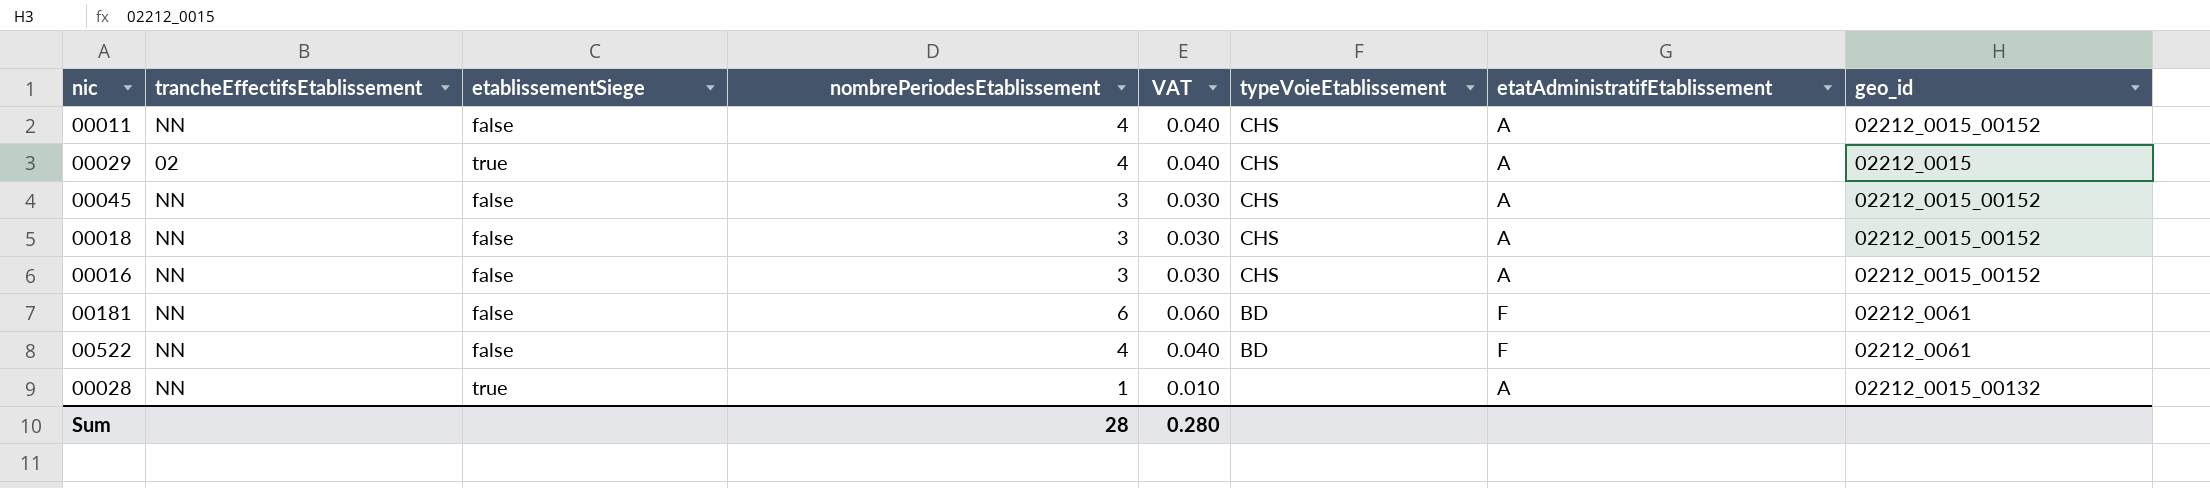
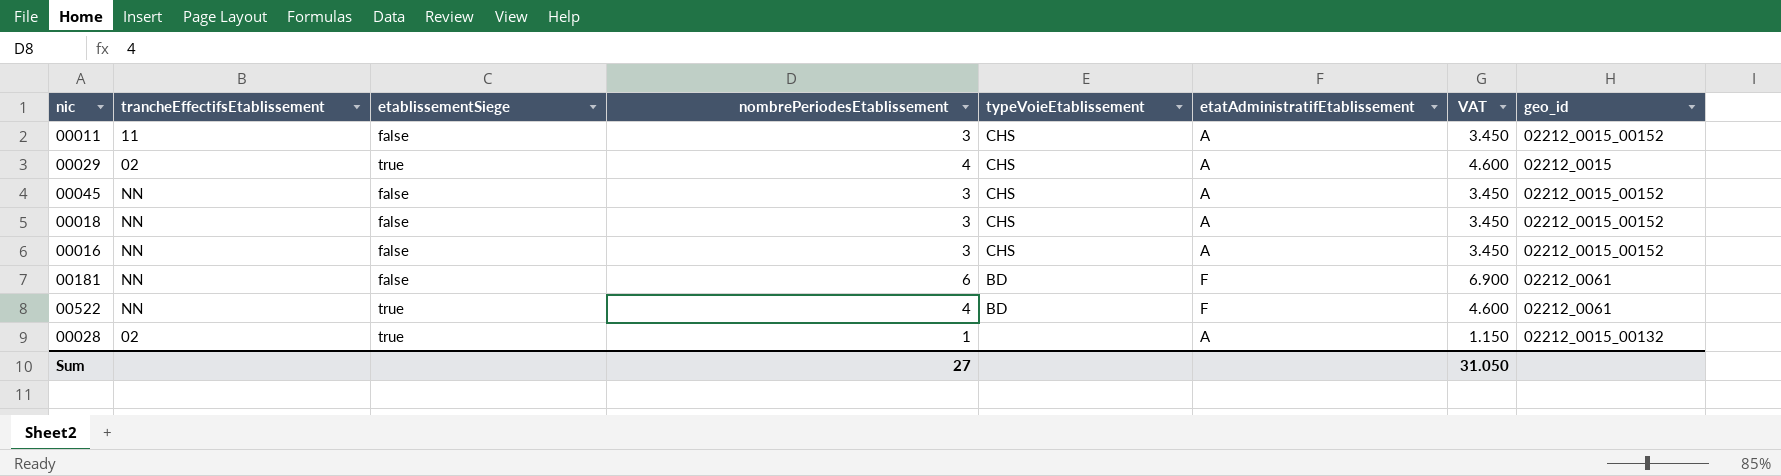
column VAT | formula: [nombrePeriodesEtablissement] * 0.01 -> [nombrePeriodesEtablissement] * 1.15
column VAT | position: 5 -> 7
00011 | trancheEffectifsEtablissement: NN -> 11
00011 | nombrePeriodesEtablissement: 4 -> 3
00522 | etablissementSiege: false -> true
00028 | trancheEffectifsEtablissement: NN -> 02
Sum | nombrePeriodesEtablissement: 28 -> 27
Sum | VAT: 0.280 -> 31.050

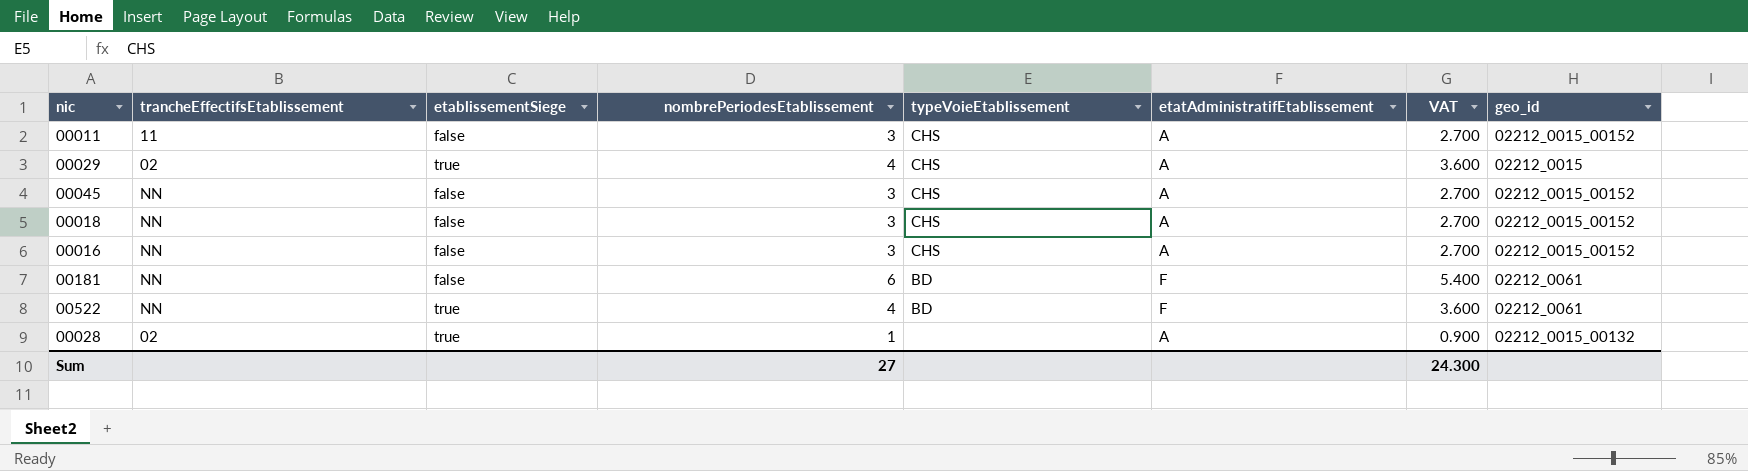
column VAT | formula: [nombrePeriodesEtablissement] * 1.15 -> [nombrePeriodesEtablissement] * 0.9
Sum | VAT: 31.050 -> 24.300

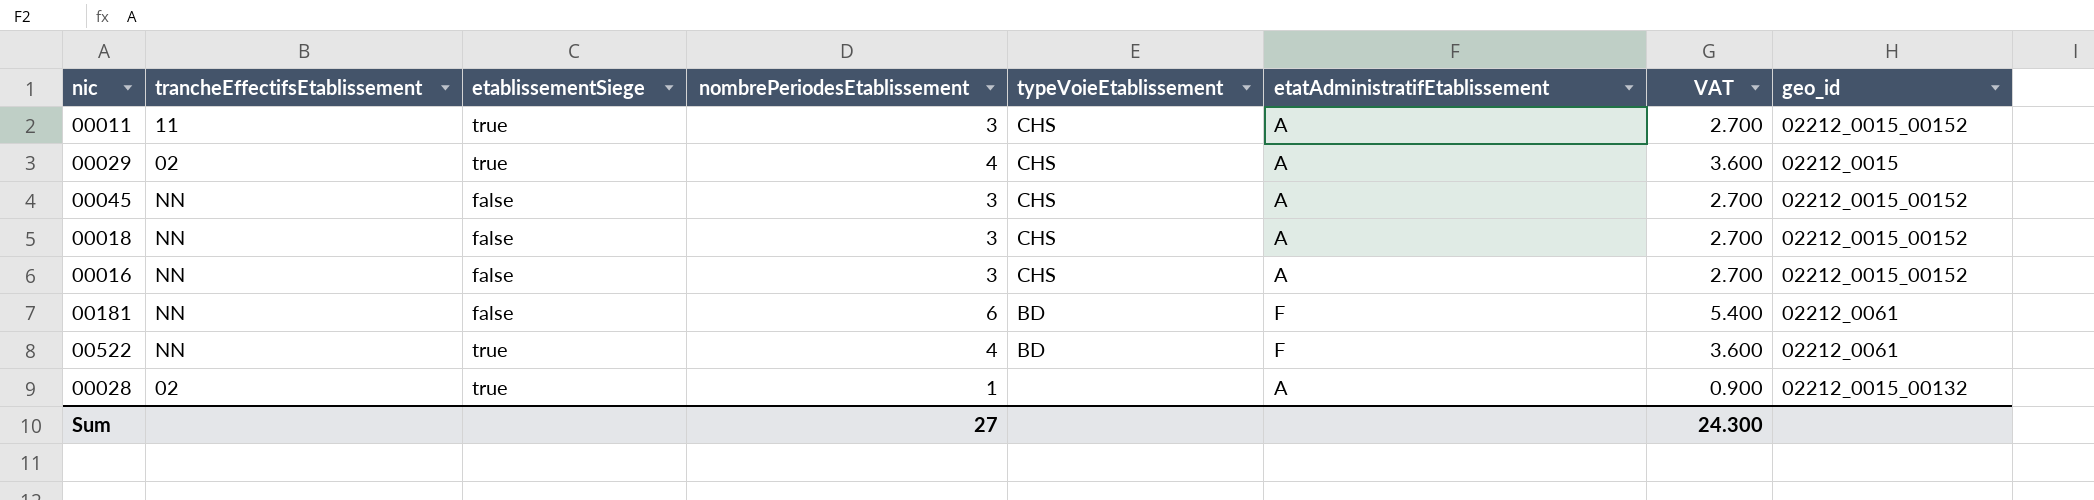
00011 | etablissementSiege: false -> true

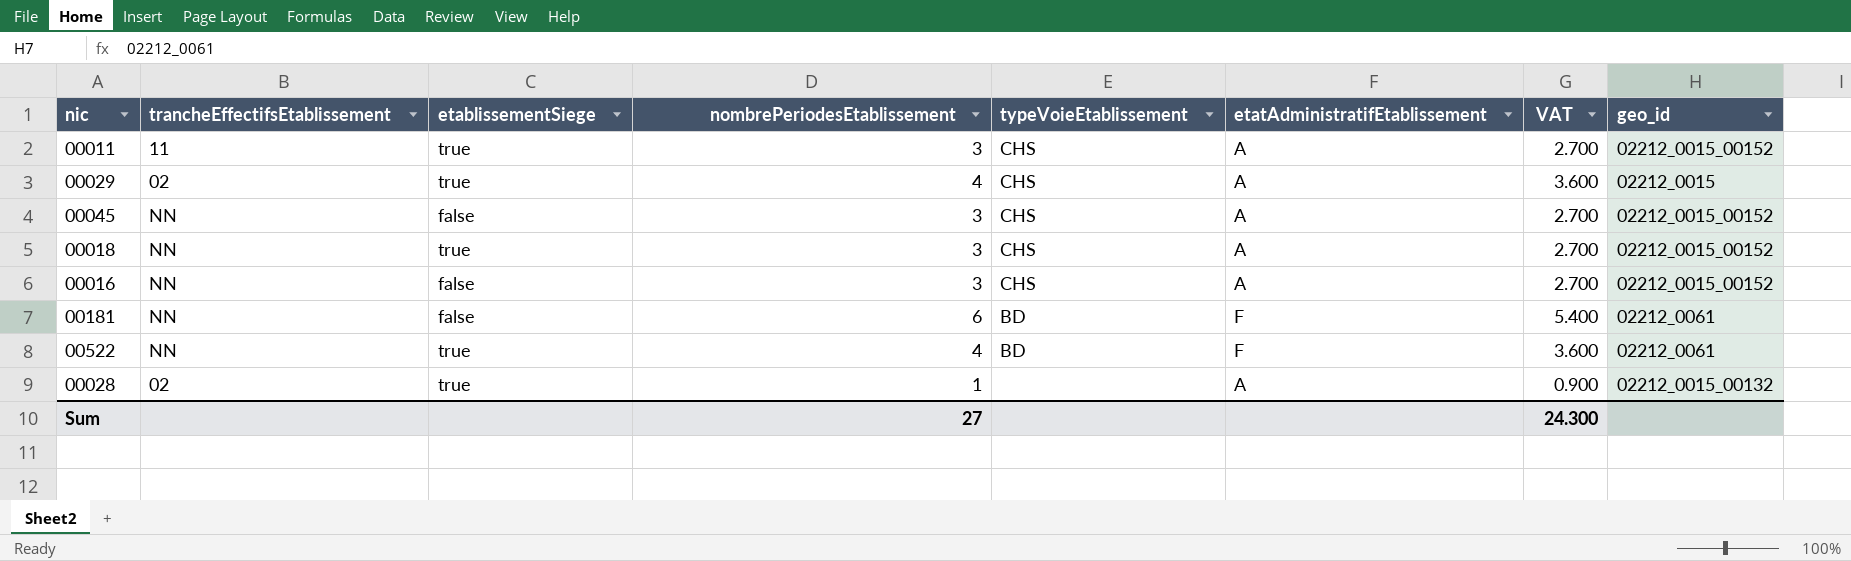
00018 | etablissementSiege: false -> true

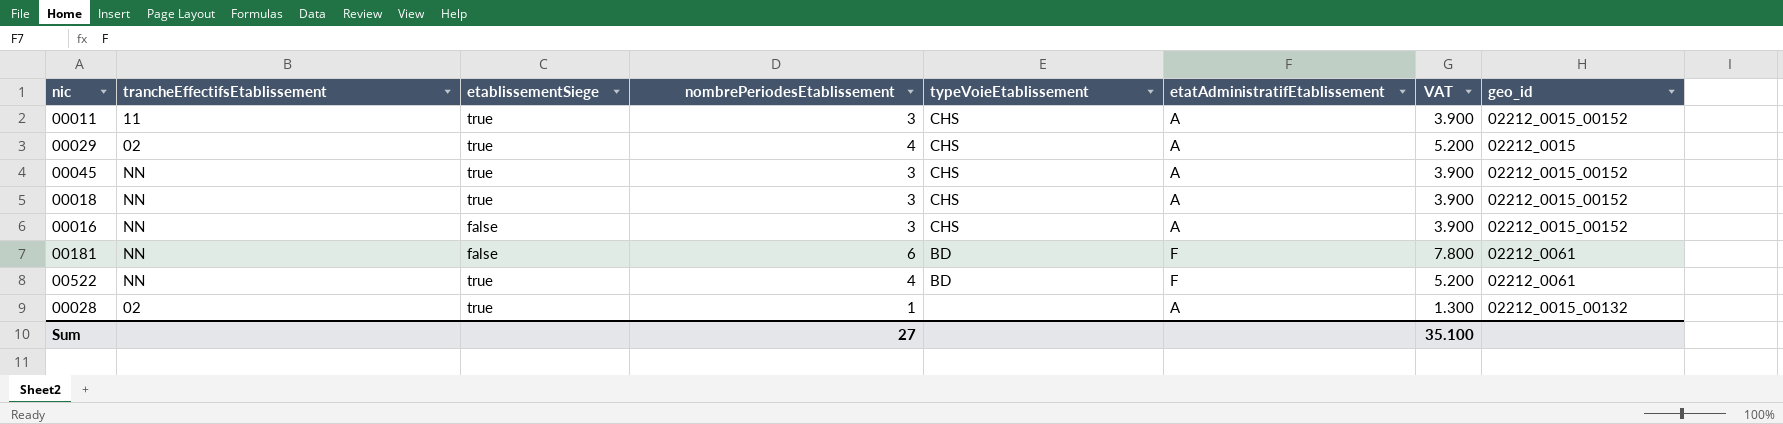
column VAT | formula: [nombrePeriodesEtablissement] * 0.9 -> [nombrePeriodesEtablissement] * 1.3
00045 | etablissementSiege: false -> true
Sum | VAT: 24.300 -> 35.100

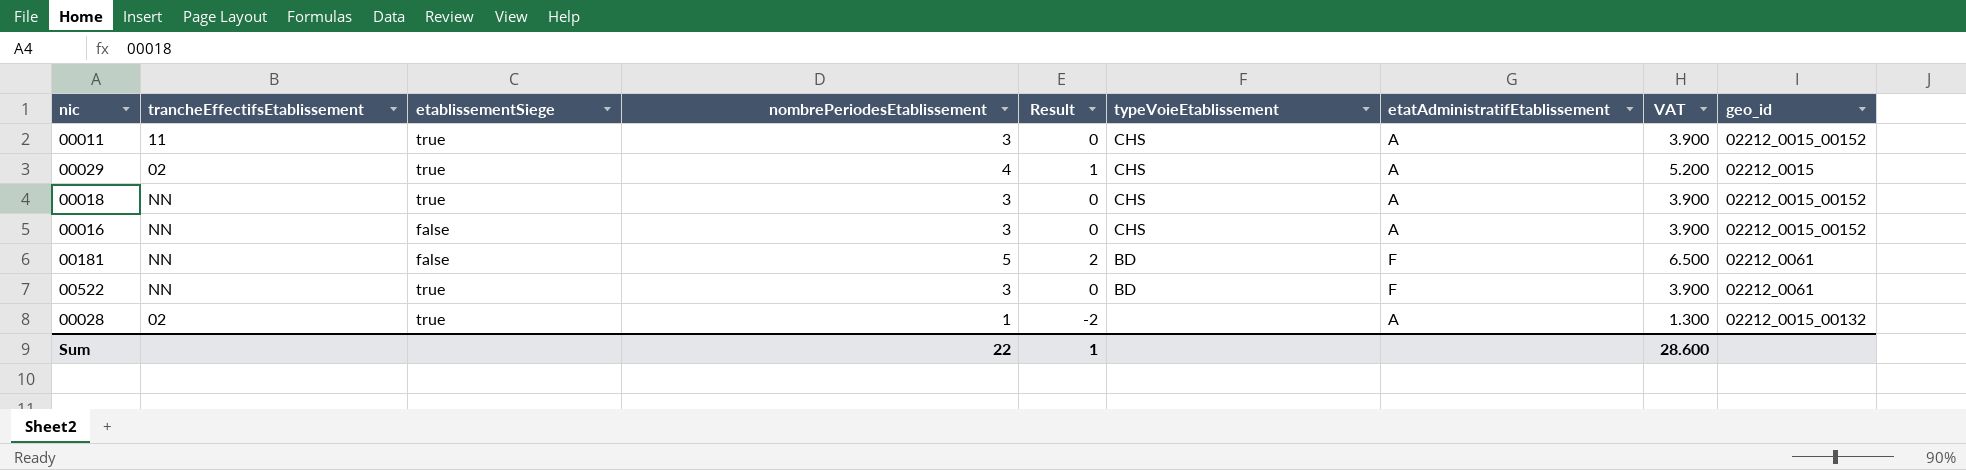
column Result | formula: none -> [nombrePeriodesEtablissement] - 3
row 00045: NN | true | 3 | CHS | A | 3.900 | 02212_0015_00152 -> none
00181 | nombrePeriodesEtablissement: 6 -> 5
00181 | VAT: 7.800 -> 6.500
00522 | nombrePeriodesEtablissement: 4 -> 3
00522 | VAT: 5.200 -> 3.900
Sum | nombrePeriodesEtablissement: 27 -> 22
Sum | VAT: 35.100 -> 28.600

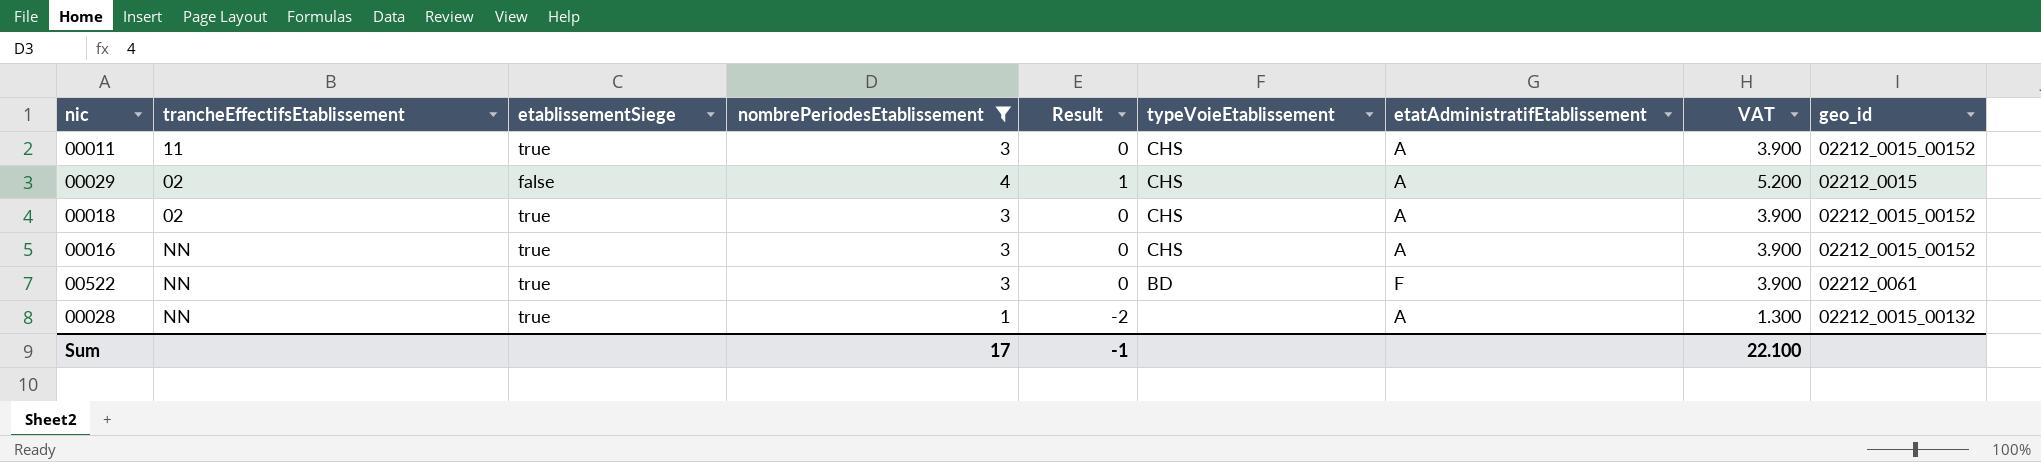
filter: none -> nombrePeriodesEtablissement != 5
00029 | etablissementSiege: true -> false
00018 | trancheEffectifsEtablissement: NN -> 02
00016 | etablissementSiege: false -> true
00028 | trancheEffectifsEtablissement: 02 -> NN
Sum | nombrePeriodesEtablissement: 22 -> 17
Sum | Result: 1 -> -1
Sum | VAT: 28.600 -> 22.100

